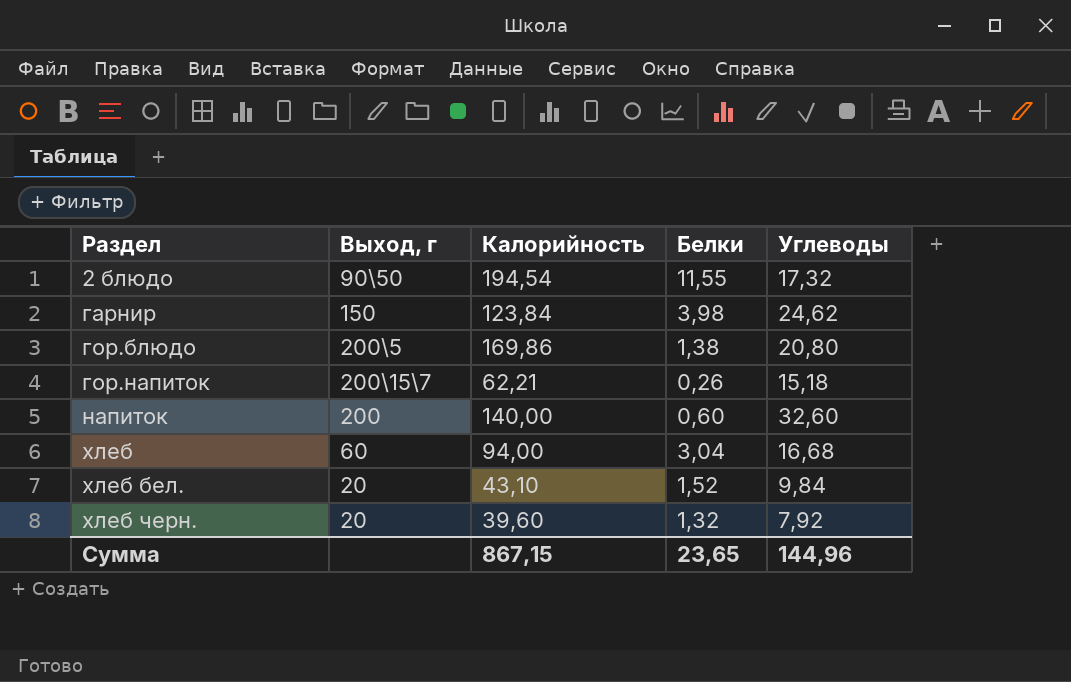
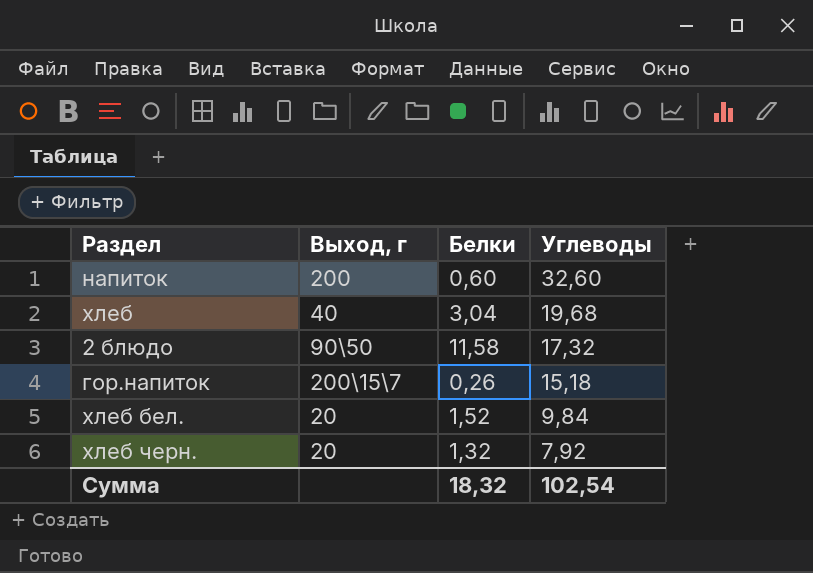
row order: Раздел ascending -> Углеводы descending
column Калорийность | position: 3 -> none
row гарнир: 150 | 123,84 | 3,98 | 24,62 -> none
row гор.блюдо: 200\5 | 169,86 | 1,38 | 20,80 -> none
хлеб | Выход, г: 60 -> 40
хлеб | Углеводы: 16,68 -> 19,68
2 блюдо | Белки: 11,55 -> 11,58
Сумма | Белки: 23,65 -> 18,32
Сумма | Углеводы: 144,96 -> 102,54

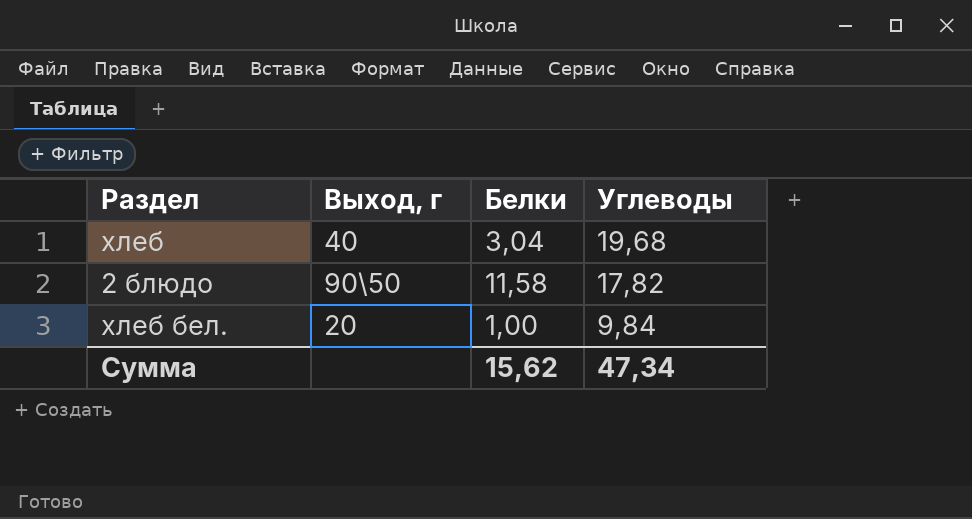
row напиток: 200 | 0,60 | 32,60 -> none
row гор.напиток: 200\15\7 | 0,26 | 15,18 -> none
row хлеб черн.: 20 | 1,32 | 7,92 -> none
2 блюдо | Углеводы: 17,32 -> 17,82
хлеб бел. | Белки: 1,52 -> 1,00
Сумма | Белки: 18,32 -> 15,62
Сумма | Углеводы: 102,54 -> 47,34

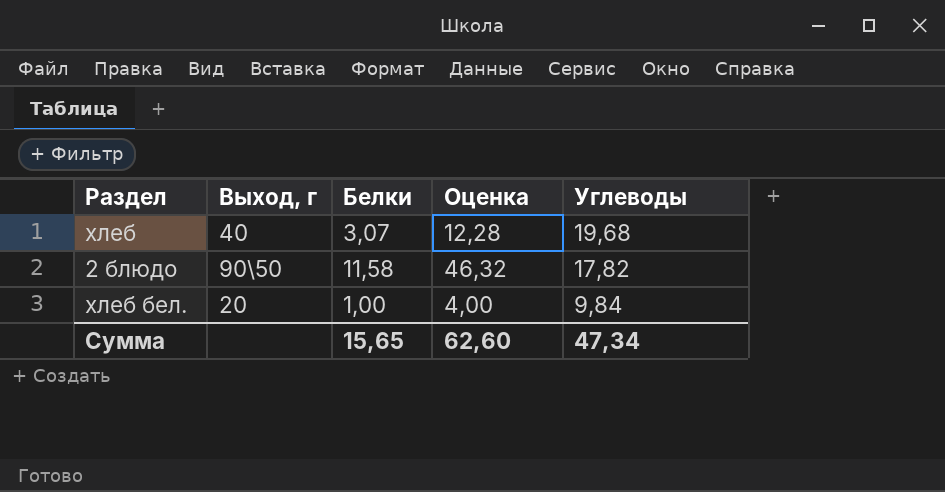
column Оценка | formula: none -> [Белки] * 4
хлеб | Белки: 3,04 -> 3,07
Сумма | Белки: 15,62 -> 15,65

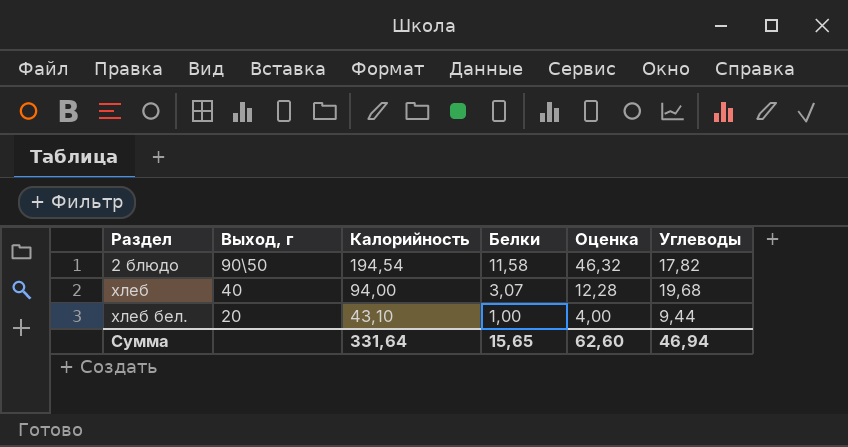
row order: Углеводы descending -> Раздел ascending
column Калорийность | position: none -> 3
хлеб бел. | Углеводы: 9,84 -> 9,44
Сумма | Углеводы: 47,34 -> 46,94

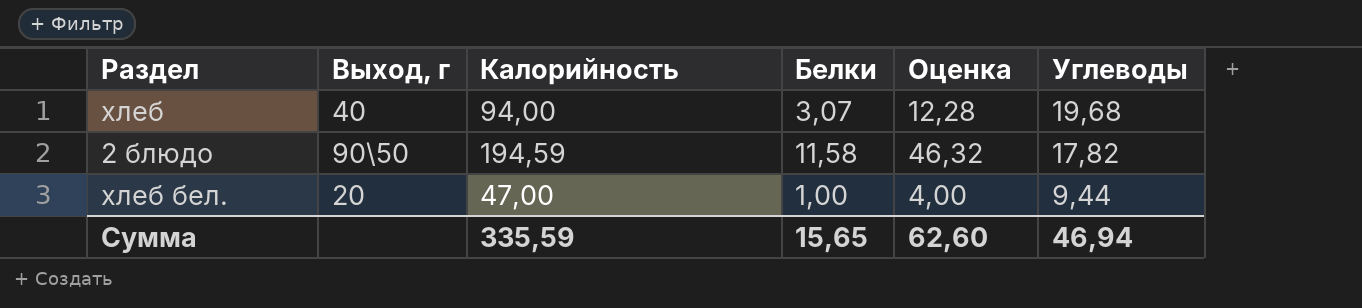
row order: Раздел ascending -> Углеводы descending
2 блюдо | Калорийность: 194,54 -> 194,59
хлеб бел. | Калорийность: 43,10 -> 47,00
Сумма | Калорийность: 331,64 -> 335,59

